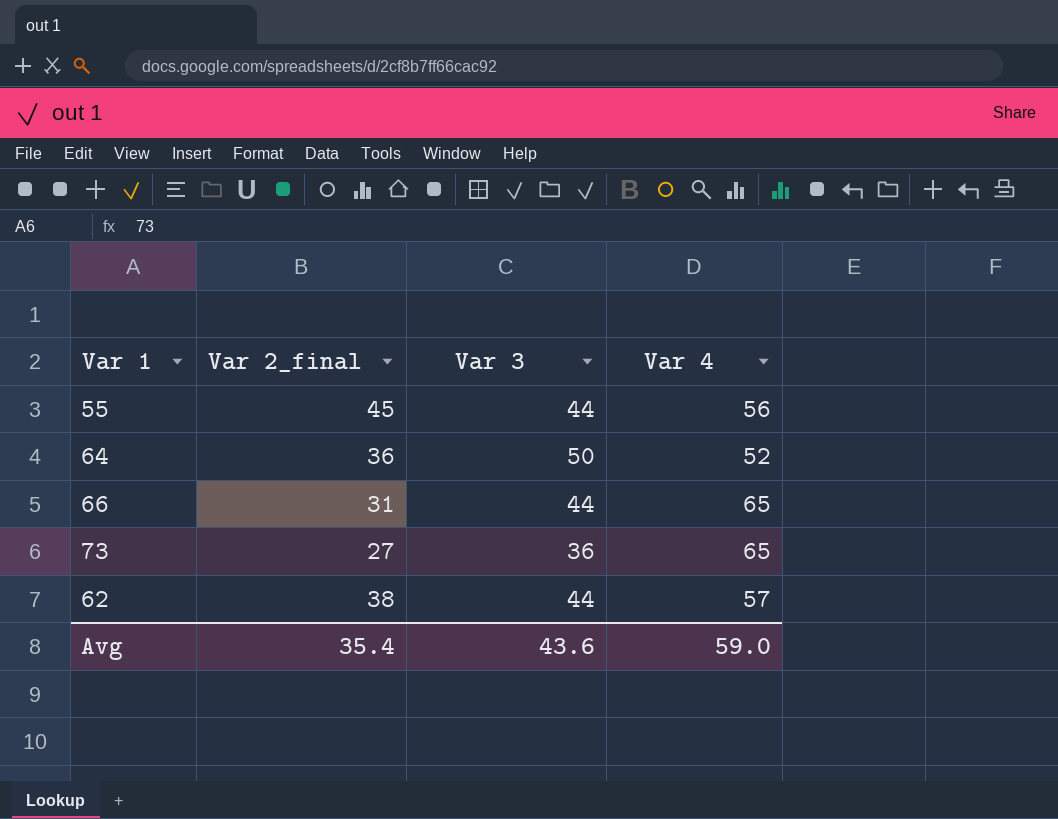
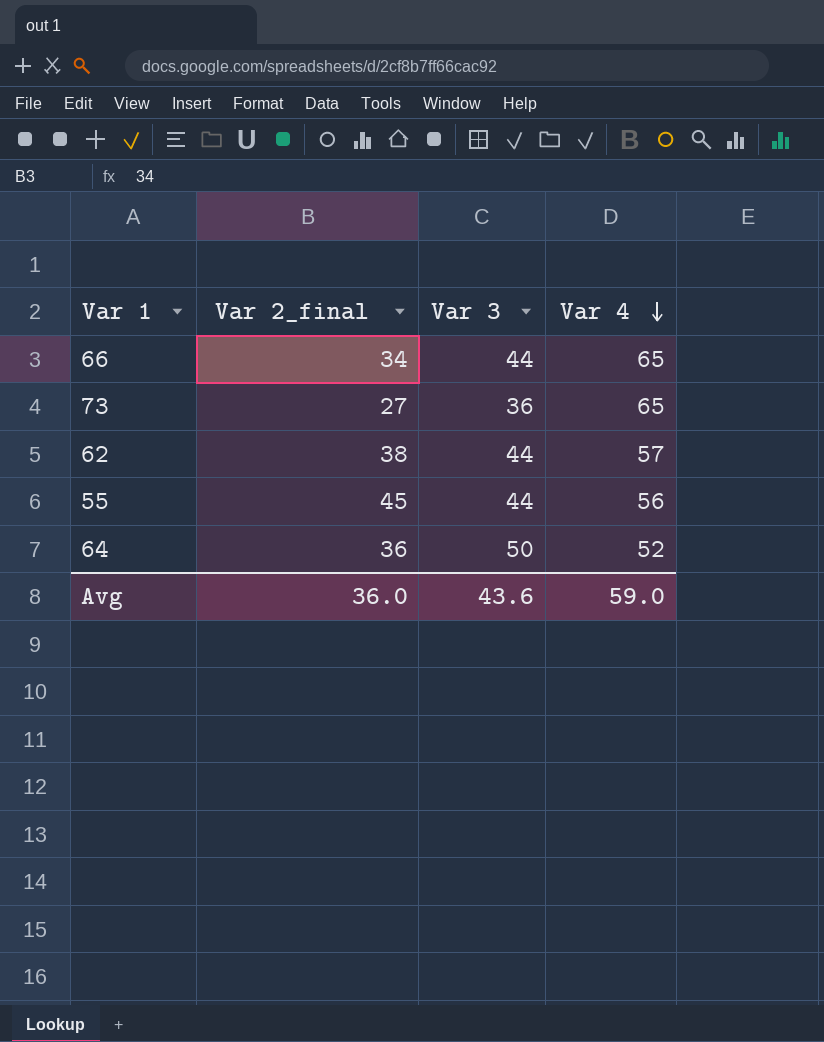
row order: none -> Var 4 descending
66 | Var 2_final: 31 -> 34
Avg | Var 2_final: 35.4 -> 36.0

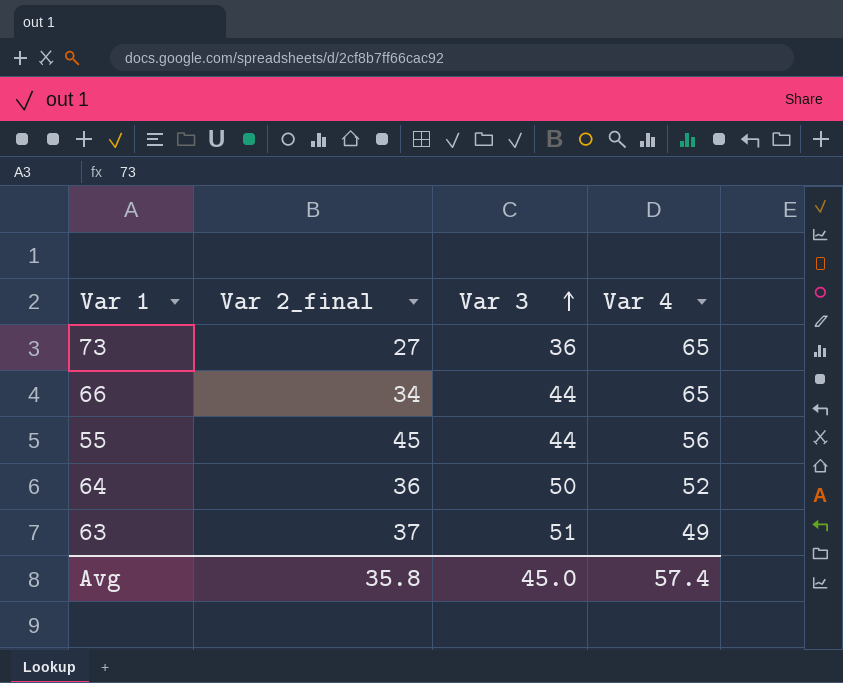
row order: Var 4 descending -> Var 3 ascending
row 62: 38 | 44 | 57 -> none
row 63: none -> 37 | 51 | 49
Avg | Var 2_final: 36.0 -> 35.8
Avg | Var 3: 43.6 -> 45.0
Avg | Var 4: 59.0 -> 57.4

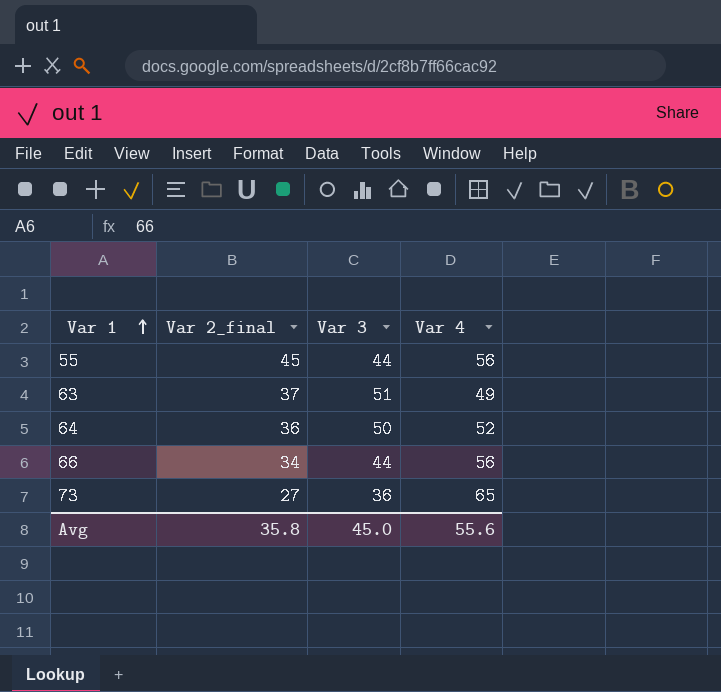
row order: Var 3 ascending -> Var 1 ascending
66 | Var 4: 65 -> 56
Avg | Var 4: 57.4 -> 55.6

